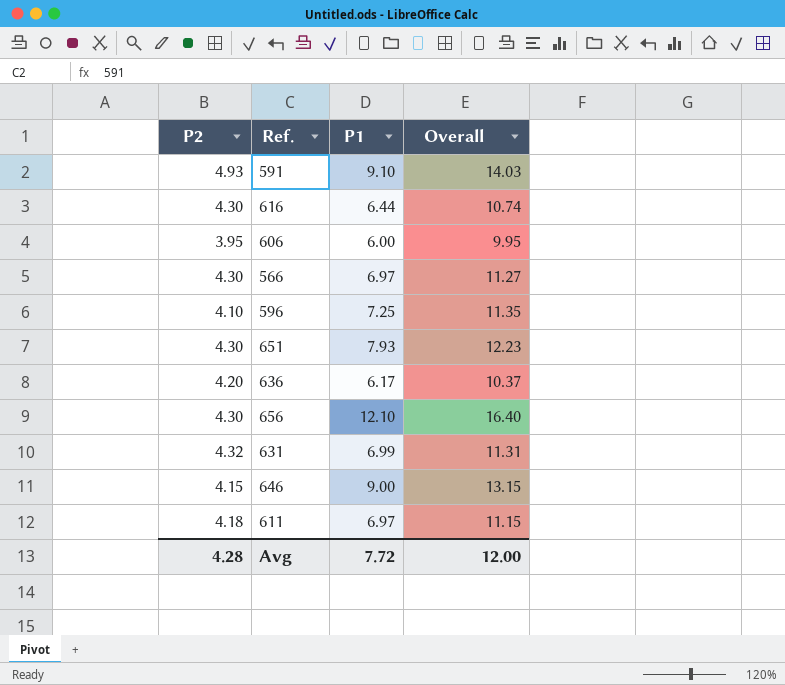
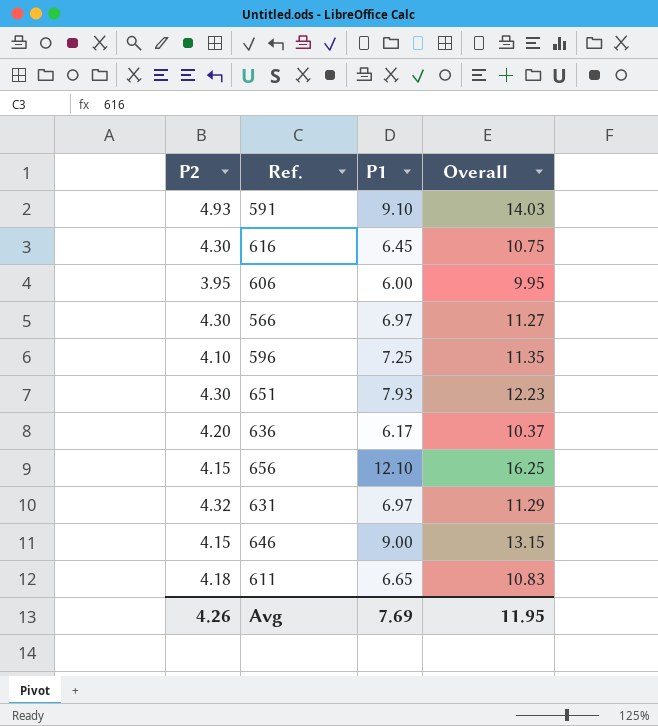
616 | P1: 6.44 -> 6.45
616 | Overall: 10.74 -> 10.75
656 | P2: 4.30 -> 4.15
656 | Overall: 16.40 -> 16.25
631 | P1: 6.99 -> 6.97
631 | Overall: 11.31 -> 11.29
611 | P1: 6.97 -> 6.65
611 | Overall: 11.15 -> 10.83
Avg | P2: 4.28 -> 4.26
Avg | P1: 7.72 -> 7.69
Avg | Overall: 12.00 -> 11.95

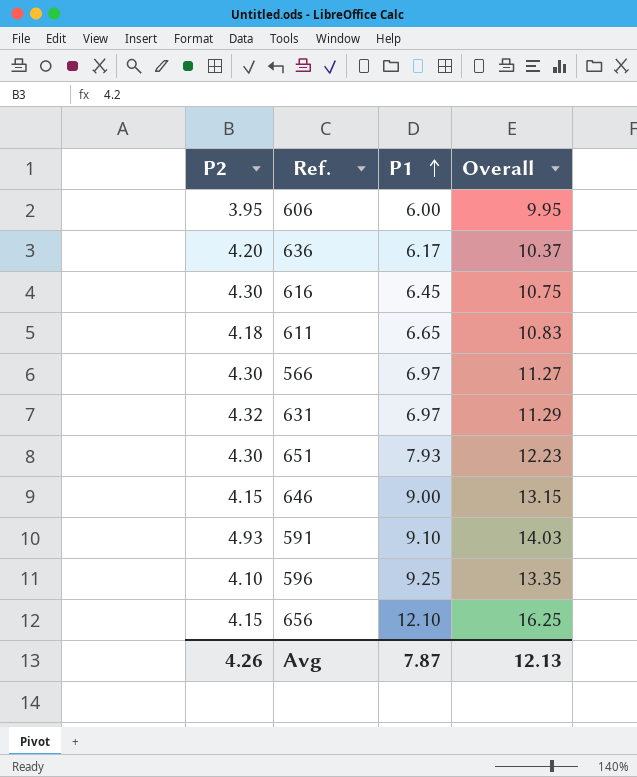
row order: none -> P1 ascending
596 | P1: 7.25 -> 9.25
596 | Overall: 11.35 -> 13.35
Avg | P1: 7.69 -> 7.87
Avg | Overall: 11.95 -> 12.13

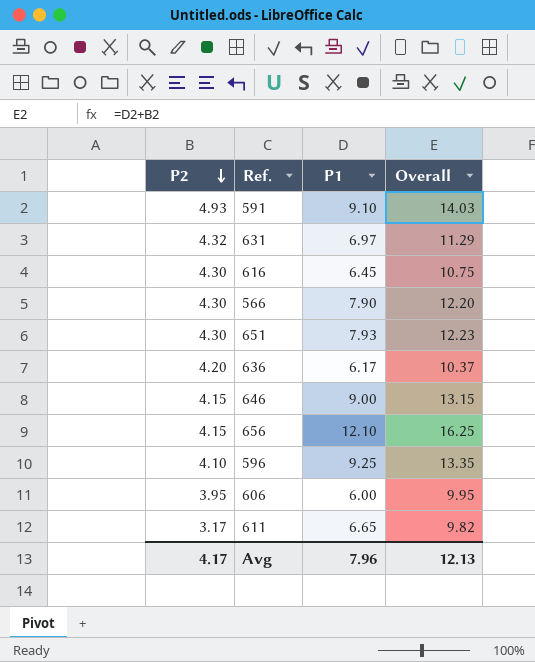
row order: P1 ascending -> P2 descending
566 | P1: 6.97 -> 7.90
566 | Overall: 11.27 -> 12.20
611 | P2: 4.18 -> 3.17
611 | Overall: 10.83 -> 9.82
Avg | P2: 4.26 -> 4.17
Avg | P1: 7.87 -> 7.96

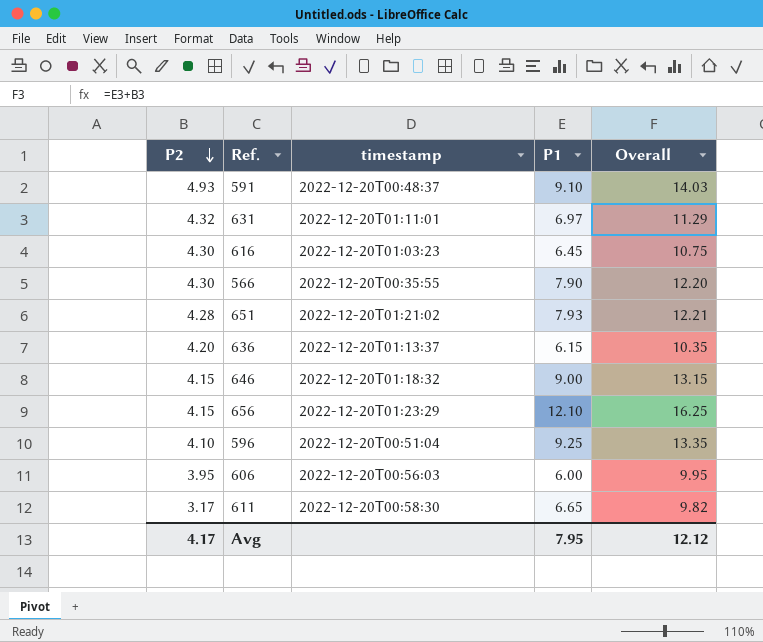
column timestamp | position: none -> 3
651 | P2: 4.30 -> 4.28
651 | Overall: 12.23 -> 12.21
636 | P1: 6.17 -> 6.15
636 | Overall: 10.37 -> 10.35
Avg | P1: 7.96 -> 7.95
Avg | Overall: 12.13 -> 12.12

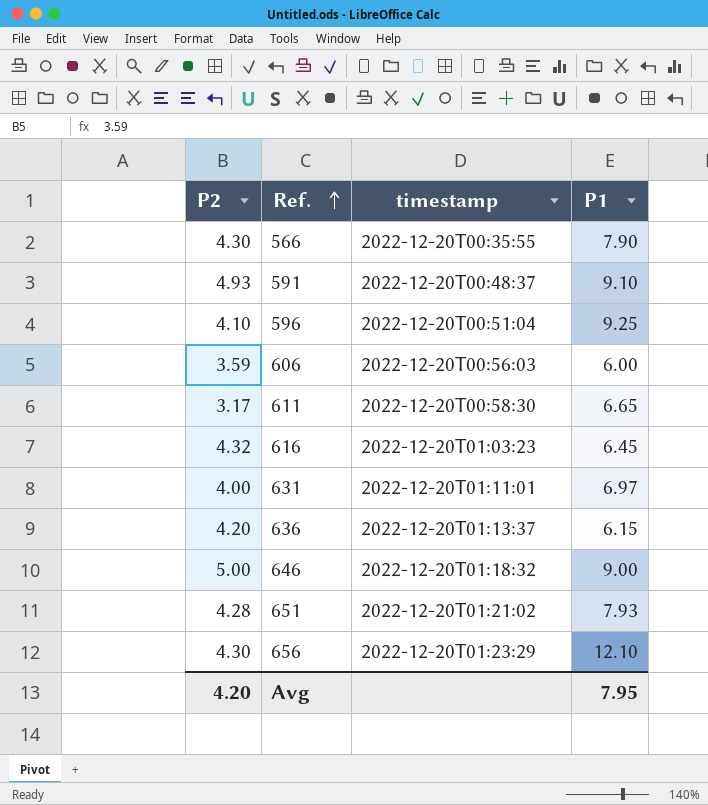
row order: P2 descending -> Ref. ascending
column Overall | formula: [P2] + [P1] -> none
606 | P2: 3.95 -> 3.59
616 | P2: 4.30 -> 4.32
631 | P2: 4.32 -> 4.00
646 | P2: 4.15 -> 5.00
656 | P2: 4.15 -> 4.30
Avg | P2: 4.17 -> 4.20

